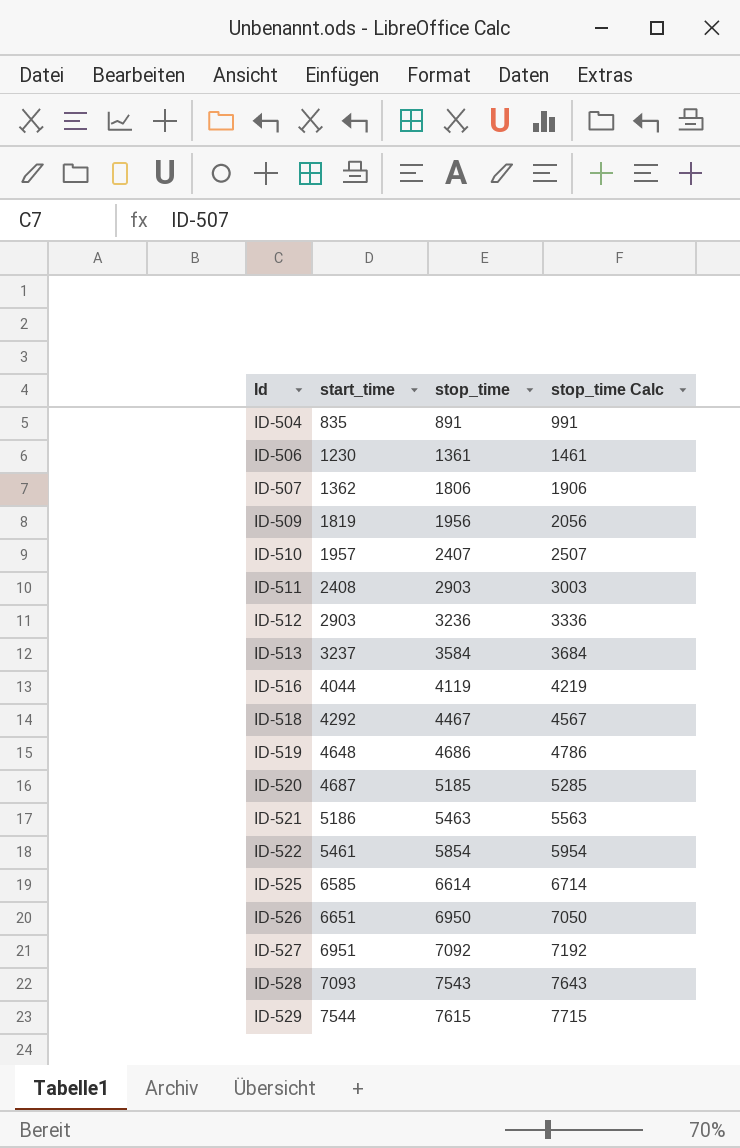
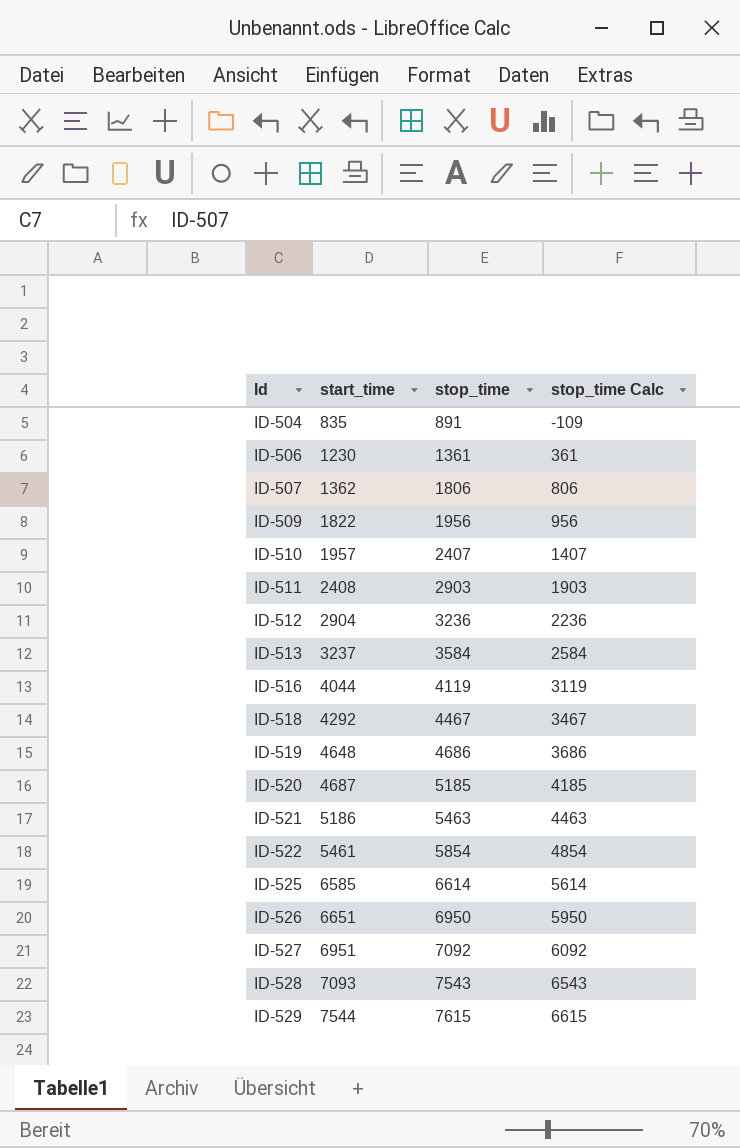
column stop_time Calc | formula: [stop_time] + 100 -> [stop_time] - 1000
ID-509 | start_time: 1819 -> 1822
ID-512 | start_time: 2903 -> 2904

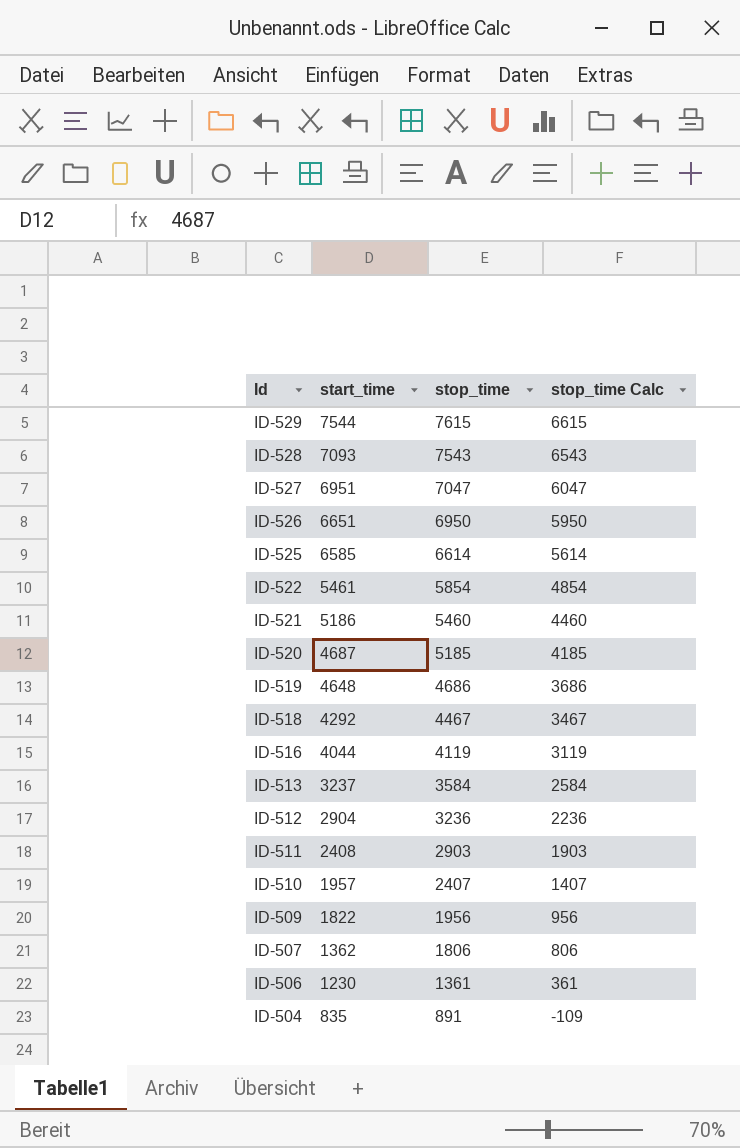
row order: Id ascending -> Id descending
ID-527 | stop_time: 7092 -> 7047
ID-527 | stop_time Calc: 6092 -> 6047
ID-521 | stop_time: 5463 -> 5460
ID-521 | stop_time Calc: 4463 -> 4460

